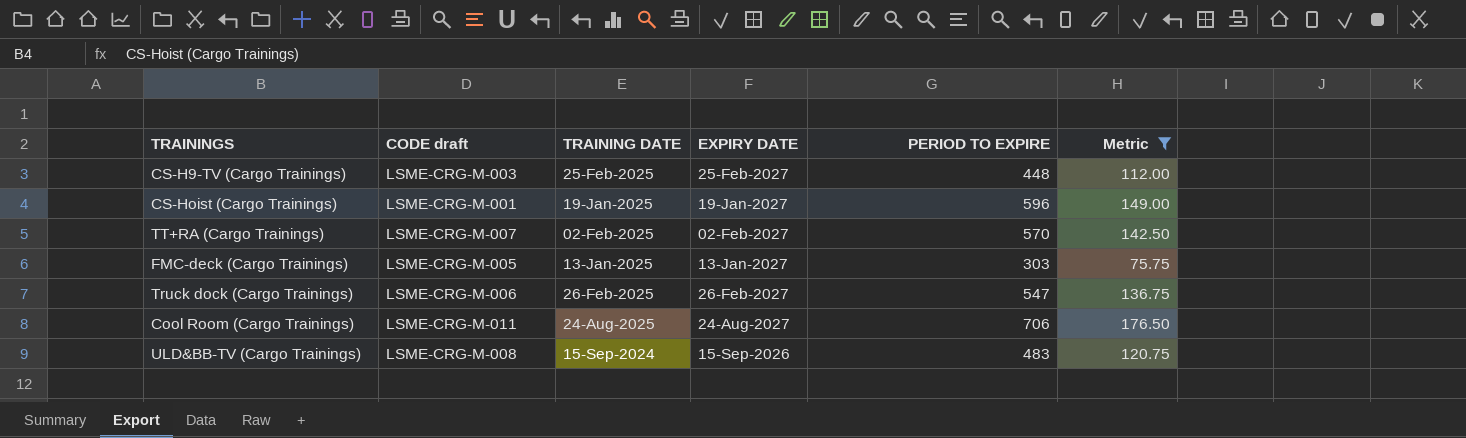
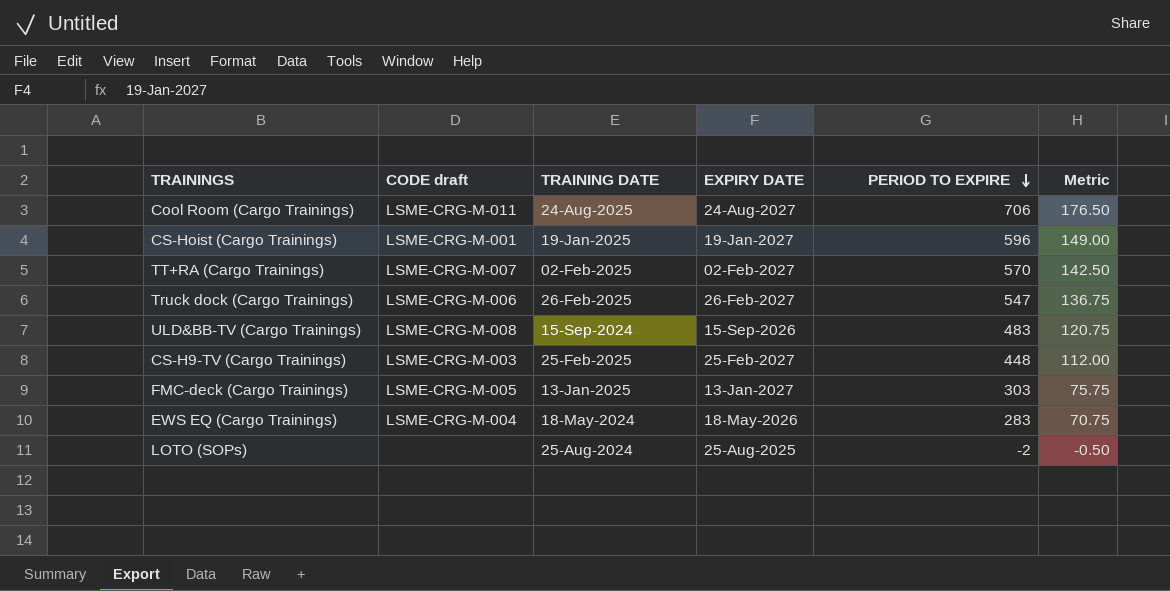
filter: Metric >= 75.75 -> none
row order: none -> PERIOD TO EXPIRE descending

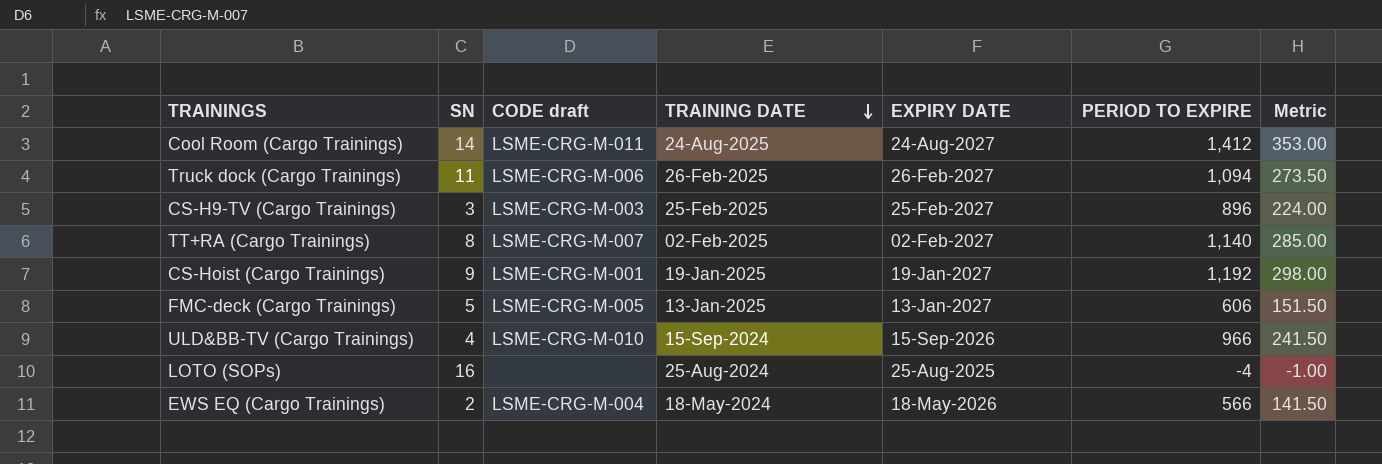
row order: PERIOD TO EXPIRE descending -> TRAINING DATE descending
column SN | position: none -> 2
Cool Room (Cargo Trainings) | PERIOD TO EXPIRE: 706 -> 1,412
Cool Room (Cargo Trainings) | Metric: 176.50 -> 353.00
Truck dock (Cargo Trainings) | PERIOD TO EXPIRE: 547 -> 1,094
Truck dock (Cargo Trainings) | Metric: 136.75 -> 273.50
CS-H9-TV (Cargo Trainings) | PERIOD TO EXPIRE: 448 -> 896
CS-H9-TV (Cargo Trainings) | Metric: 112.00 -> 224.00
TT+RA (Cargo Trainings) | PERIOD TO EXPIRE: 570 -> 1,140
TT+RA (Cargo Trainings) | Metric: 142.50 -> 285.00
CS-Hoist (Cargo Trainings) | PERIOD TO EXPIRE: 596 -> 1,192
CS-Hoist (Cargo Trainings) | Metric: 149.00 -> 298.00
FMC-deck (Cargo Trainings) | PERIOD TO EXPIRE: 303 -> 606
FMC-deck (Cargo Trainings) | Metric: 75.75 -> 151.50
ULD&BB-TV (Cargo Trainings) | CODE draft: LSME-CRG-M-008 -> LSME-CRG-M-010
ULD&BB-TV (Cargo Trainings) | PERIOD TO EXPIRE: 483 -> 966
ULD&BB-TV (Cargo Trainings) | Metric: 120.75 -> 241.50
LOTO (SOPs) | PERIOD TO EXPIRE: -2 -> -4
LOTO (SOPs) | Metric: -0.50 -> -1.00
EWS EQ (Cargo Trainings) | PERIOD TO EXPIRE: 283 -> 566
EWS EQ (Cargo Trainings) | Metric: 70.75 -> 141.50

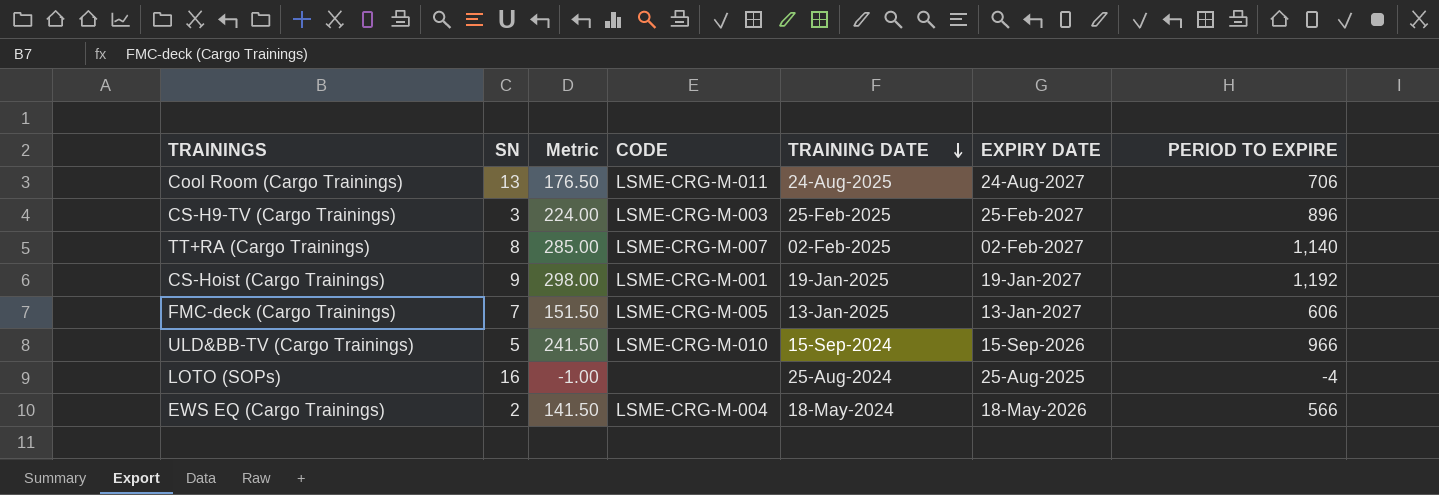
column Metric | position: 7 -> 3
column name: CODE draft -> CODE
row Truck dock (Cargo Trainings): 11 | LSME-CRG-M-006 | 26-Feb-2025 | 26-Feb-2027 | 1,094 | 273.50 -> none
Cool Room (Cargo Trainings) | SN: 14 -> 13
Cool Room (Cargo Trainings) | Metric: 353.00 -> 176.50
Cool Room (Cargo Trainings) | PERIOD TO EXPIRE: 1,412 -> 706
FMC-deck (Cargo Trainings) | SN: 5 -> 7
ULD&BB-TV (Cargo Trainings) | SN: 4 -> 5

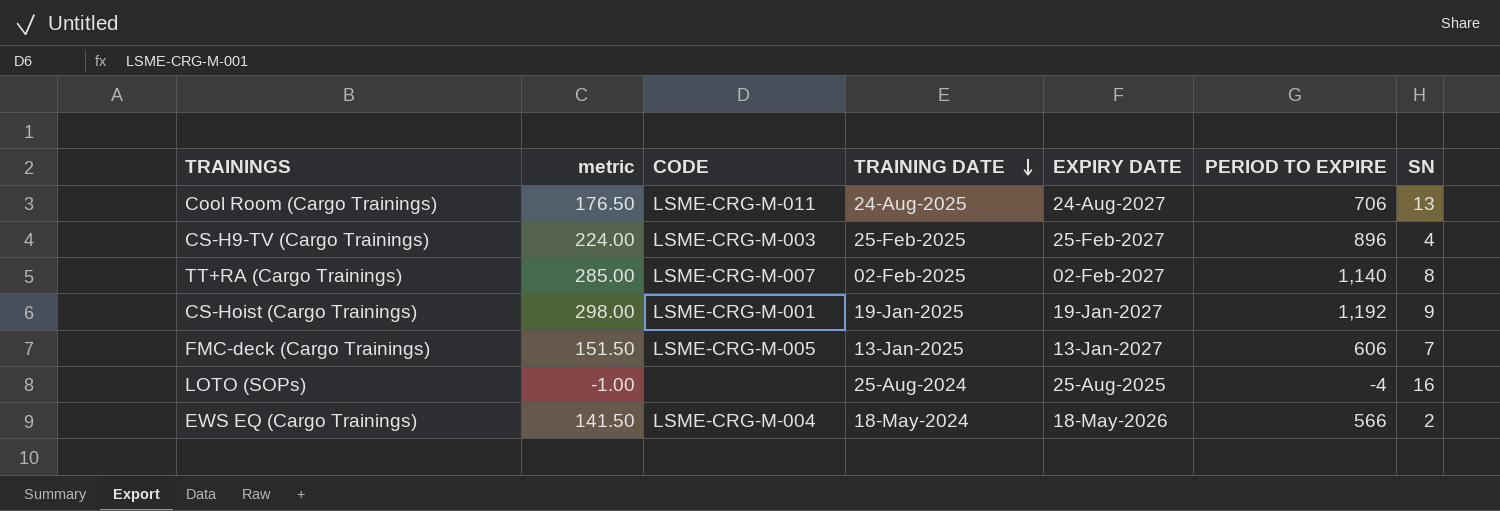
column name: Metric -> metric
column SN | position: 2 -> 7
row ULD&BB-TV (Cargo Trainings): 5 | 241.50 | LSME-CRG-M-010 | 15-Sep-2024 | 15-Sep-2026 | 966 -> none
CS-H9-TV (Cargo Trainings) | SN: 3 -> 4

